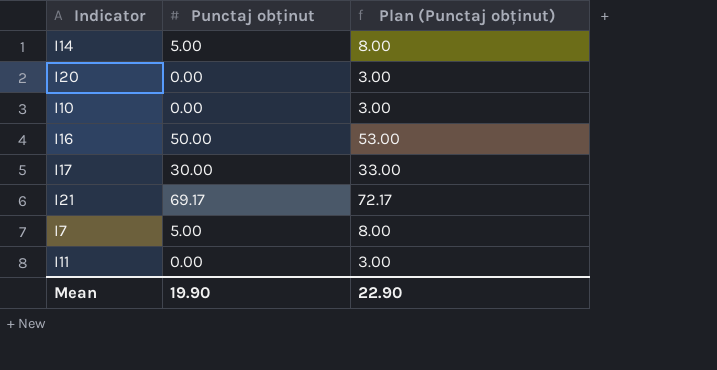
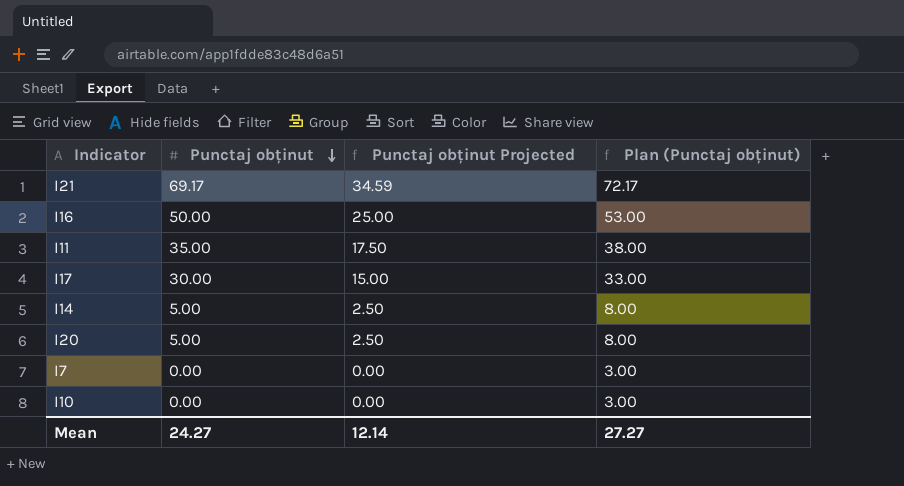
row order: none -> Punctaj obținut descending
column Punctaj obținut Projected | formula: none -> [Punctaj obținut] * 0.5
I11 | Punctaj obținut: 0.00 -> 35.00
I11 | Plan (Punctaj obținut): 3.00 -> 38.00
I20 | Punctaj obținut: 0.00 -> 5.00
I20 | Plan (Punctaj obținut): 3.00 -> 8.00
I7 | Punctaj obținut: 5.00 -> 0.00
I7 | Plan (Punctaj obținut): 8.00 -> 3.00
Mean | Punctaj obținut: 19.90 -> 24.27
Mean | Plan (Punctaj obținut): 22.90 -> 27.27

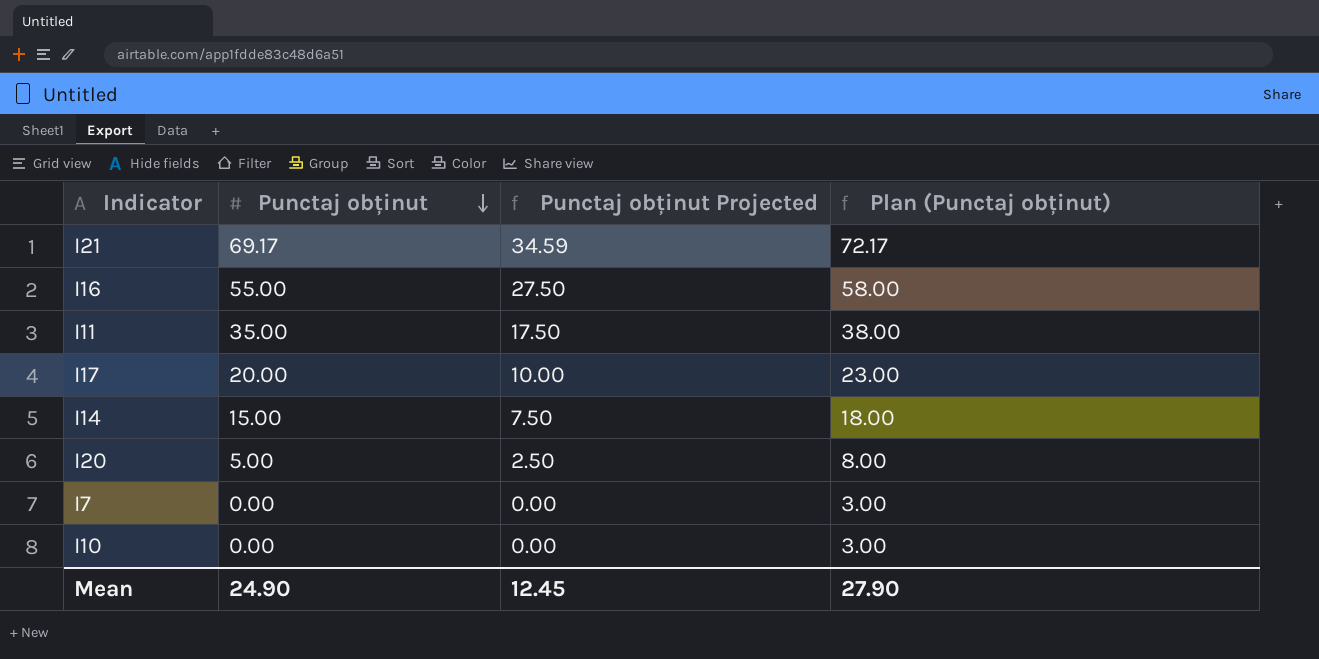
I16 | Punctaj obținut: 50.00 -> 55.00
I16 | Punctaj obținut Projected: 25.00 -> 27.50
I16 | Plan (Punctaj obținut): 53.00 -> 58.00
I17 | Punctaj obținut: 30.00 -> 20.00
I17 | Punctaj obținut Projected: 15.00 -> 10.00
I17 | Plan (Punctaj obținut): 33.00 -> 23.00
I14 | Punctaj obținut: 5.00 -> 15.00
I14 | Punctaj obținut Projected: 2.50 -> 7.50
I14 | Plan (Punctaj obținut): 8.00 -> 18.00
Mean | Punctaj obținut: 24.27 -> 24.90
Mean | Punctaj obținut Projected: 12.14 -> 12.45
Mean | Plan (Punctaj obținut): 27.27 -> 27.90

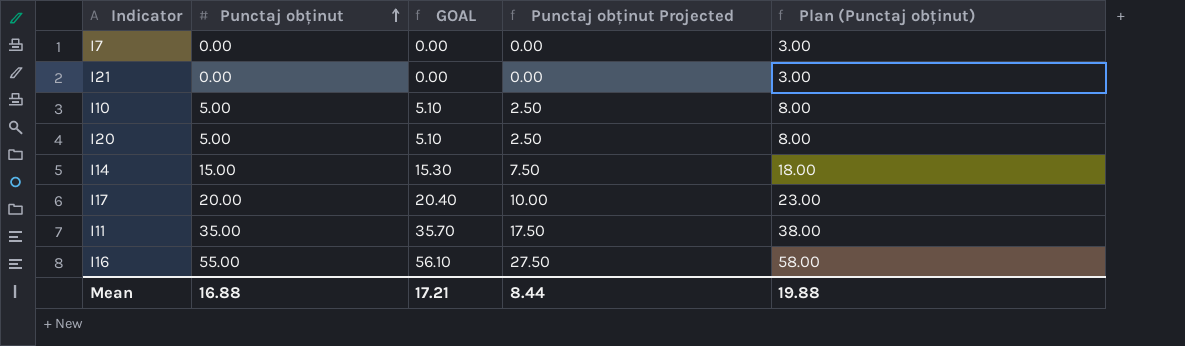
row order: Punctaj obținut descending -> Punctaj obținut ascending
column GOAL | formula: none -> [Punctaj obținut] * 1.02
I21 | Punctaj obținut: 69.17 -> 0.00
I21 | Punctaj obținut Projected: 34.59 -> 0.00
I21 | Plan (Punctaj obținut): 72.17 -> 3.00
I10 | Punctaj obținut: 0.00 -> 5.00
I10 | Punctaj obținut Projected: 0.00 -> 2.50
I10 | Plan (Punctaj obținut): 3.00 -> 8.00
Mean | Punctaj obținut: 24.90 -> 16.88
Mean | Punctaj obținut Projected: 12.45 -> 8.44
Mean | Plan (Punctaj obținut): 27.90 -> 19.88

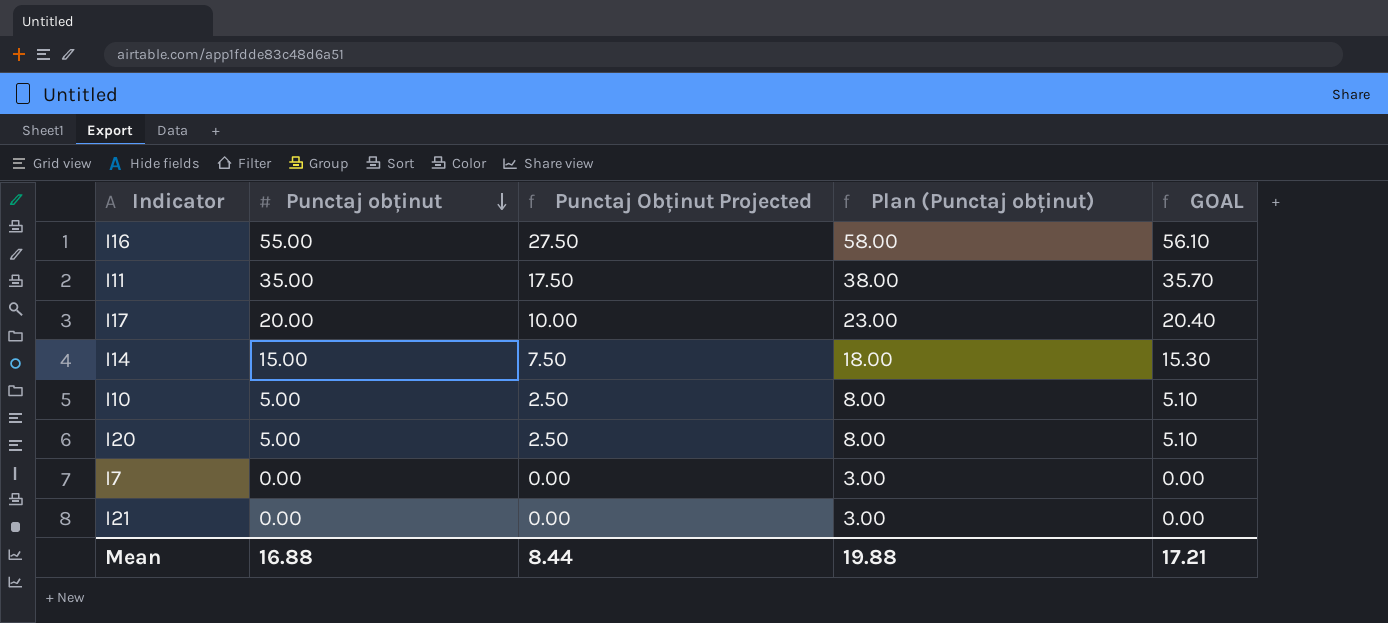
row order: Punctaj obținut ascending -> Punctaj obținut descending
column name: Punctaj obținut Projected -> Punctaj Obținut Projected
column GOAL | position: 3 -> 5

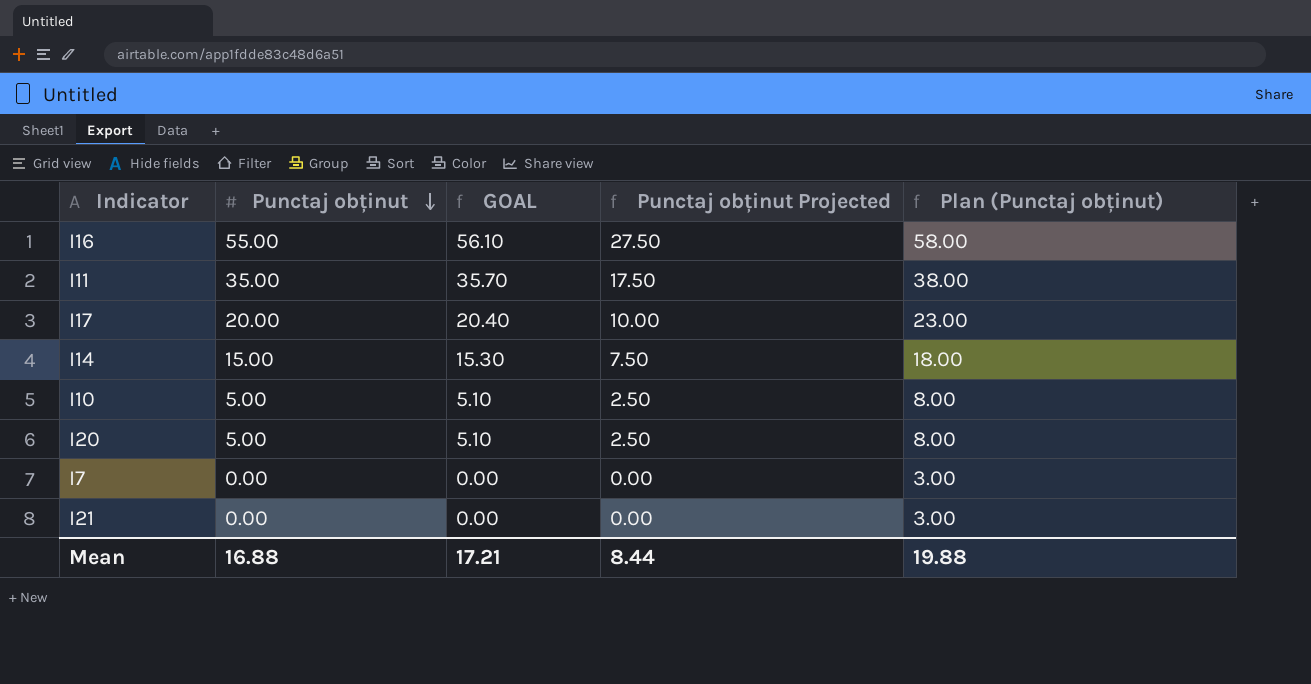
column GOAL | position: 5 -> 3
column name: Punctaj Obținut Projected -> Punctaj obținut Projected

